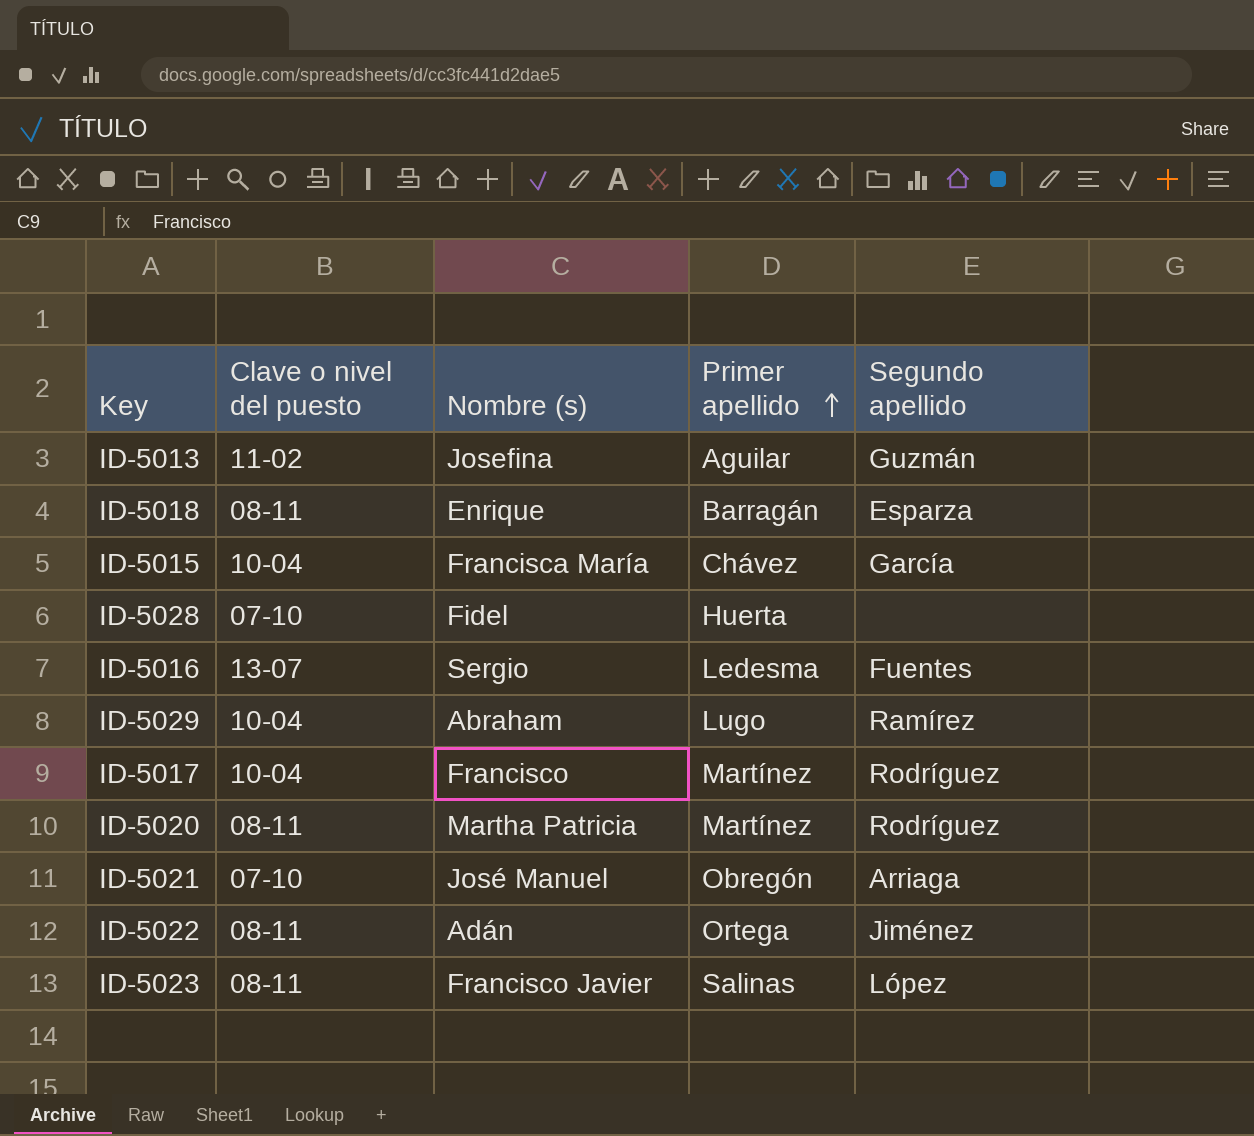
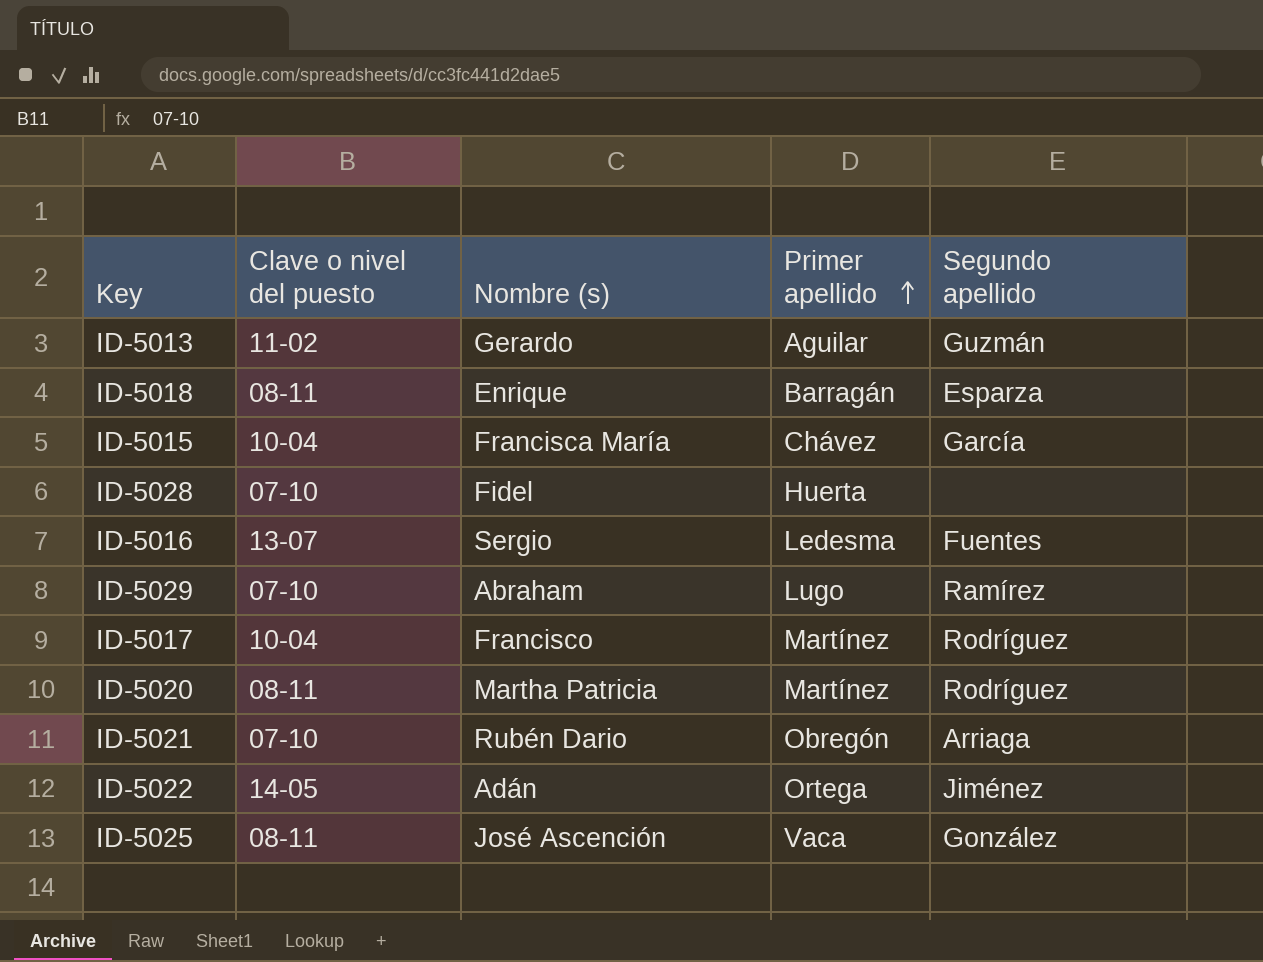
row ID-5023: 08-11 | Francisco Javier | Salinas | López -> none
ID-5013 | Nombre (s): Josefina -> Gerardo
ID-5029 | Clave o nivel del puesto: 10-04 -> 07-10
ID-5021 | Nombre (s): José Manuel -> Rubén Dario
ID-5022 | Clave o nivel del puesto: 08-11 -> 14-05
row ID-5025: none -> 08-11 | José Ascención | Vaca | González

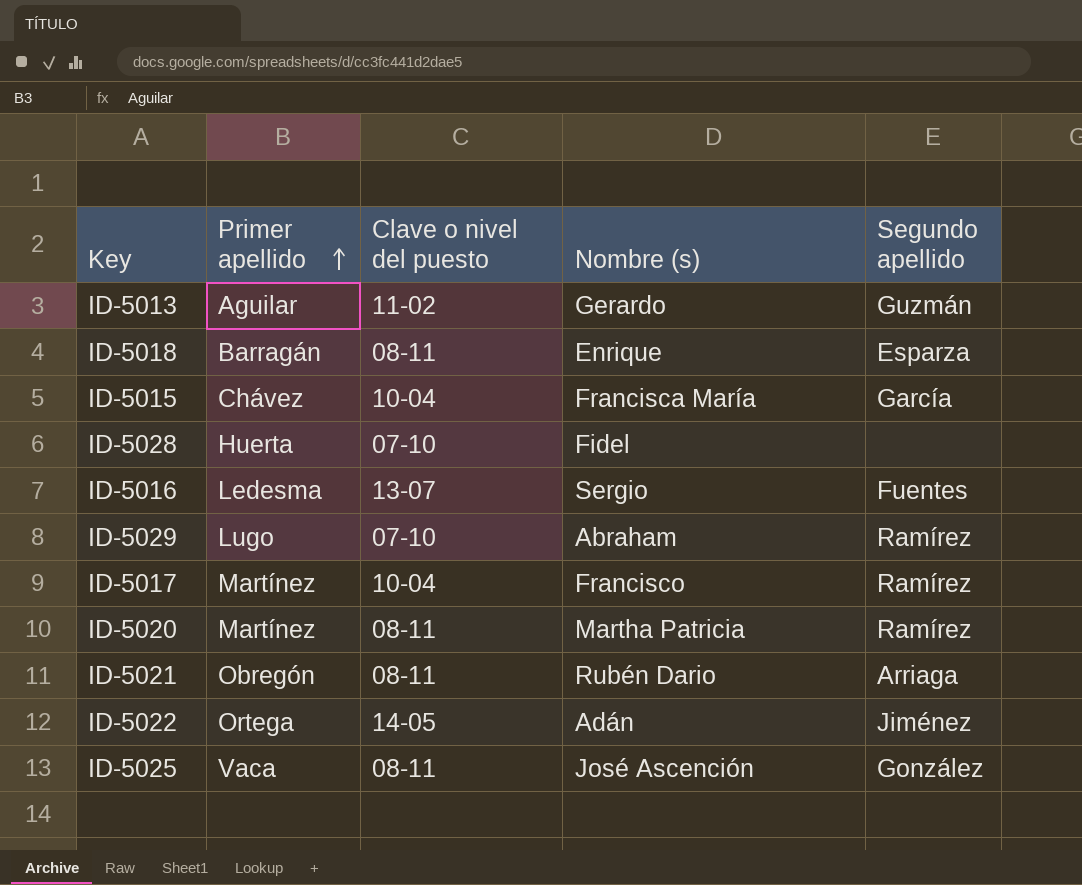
column Primer apellido | position: 4 -> 2
ID-5017 | Segundo apellido: Rodríguez -> Ramírez
ID-5020 | Segundo apellido: Rodríguez -> Ramírez
ID-5021 | Clave o nivel del puesto: 07-10 -> 08-11

